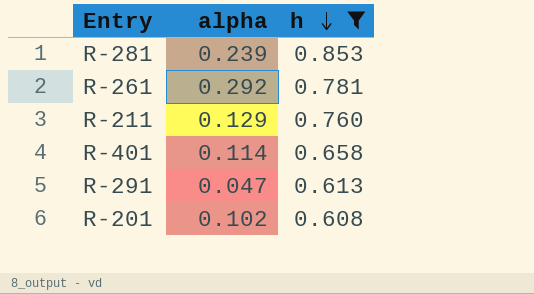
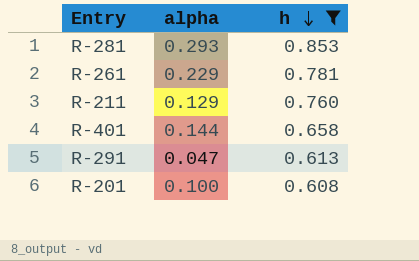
R-281 | alpha: 0.239 -> 0.293
R-261 | alpha: 0.292 -> 0.229
R-401 | alpha: 0.114 -> 0.144
R-201 | alpha: 0.102 -> 0.100

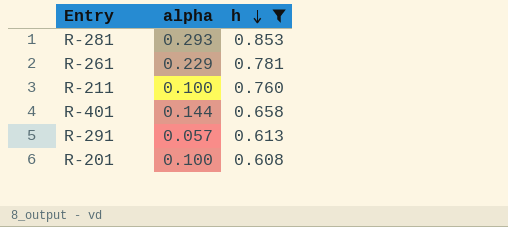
R-211 | alpha: 0.129 -> 0.100
R-291 | alpha: 0.047 -> 0.057

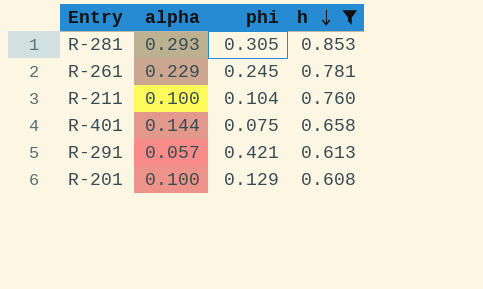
column phi | position: none -> 3

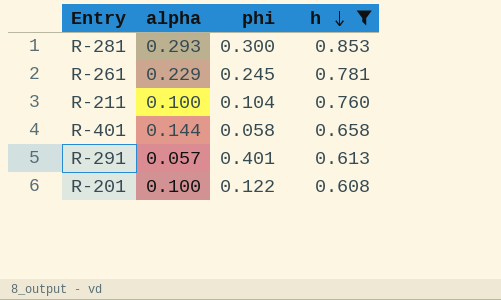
R-281 | phi: 0.305 -> 0.300
R-401 | phi: 0.075 -> 0.058
R-291 | phi: 0.421 -> 0.401
R-201 | phi: 0.129 -> 0.122

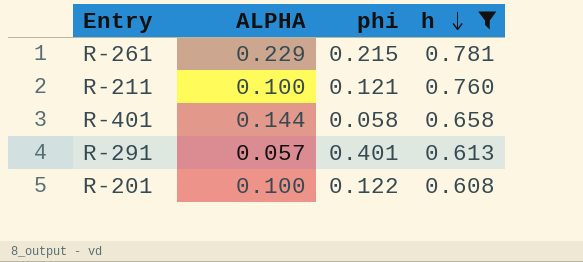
column name: alpha -> ALPHA
row R-281: 0.293 | 0.300 | 0.853 -> none
R-261 | phi: 0.245 -> 0.215
R-211 | phi: 0.104 -> 0.121

